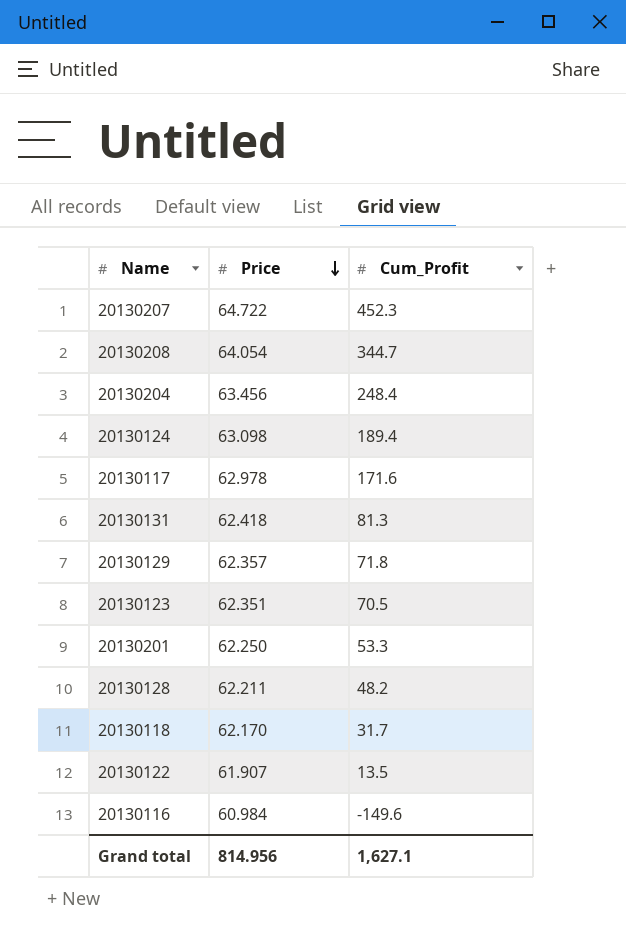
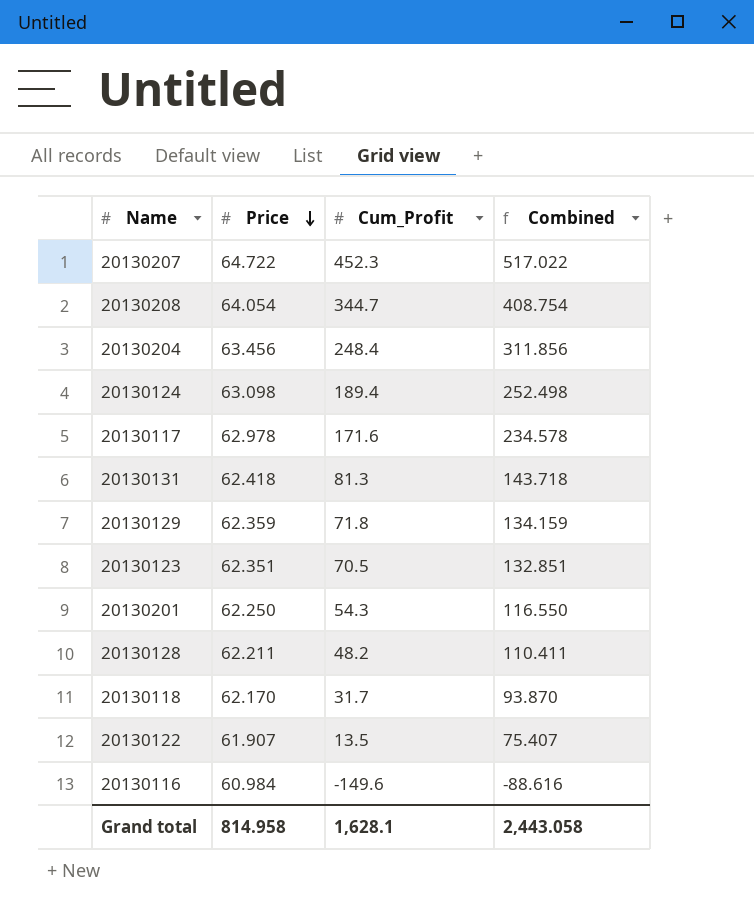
column Combined | formula: none -> [Price] + [Cum_Profit]
20130129 | Price: 62.357 -> 62.359
20130201 | Cum_Profit: 53.3 -> 54.3
Grand total | Price: 814.956 -> 814.958
Grand total | Cum_Profit: 1,627.1 -> 1,628.1

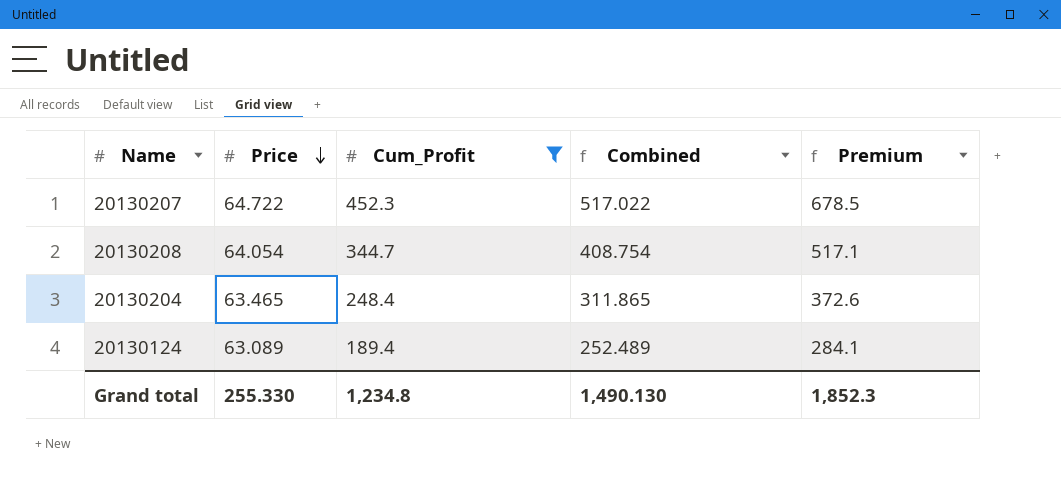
filter: none -> Cum_Profit >= 189.4
column Premium | formula: none -> [Cum_Profit] * 1.5
20130204 | Price: 63.456 -> 63.465
20130204 | Combined: 311.856 -> 311.865
20130124 | Price: 63.098 -> 63.089
20130124 | Combined: 252.498 -> 252.489
Grand total | Price: 814.958 -> 255.330
Grand total | Cum_Profit: 1,628.1 -> 1,234.8
Grand total | Combined: 2,443.058 -> 1,490.130

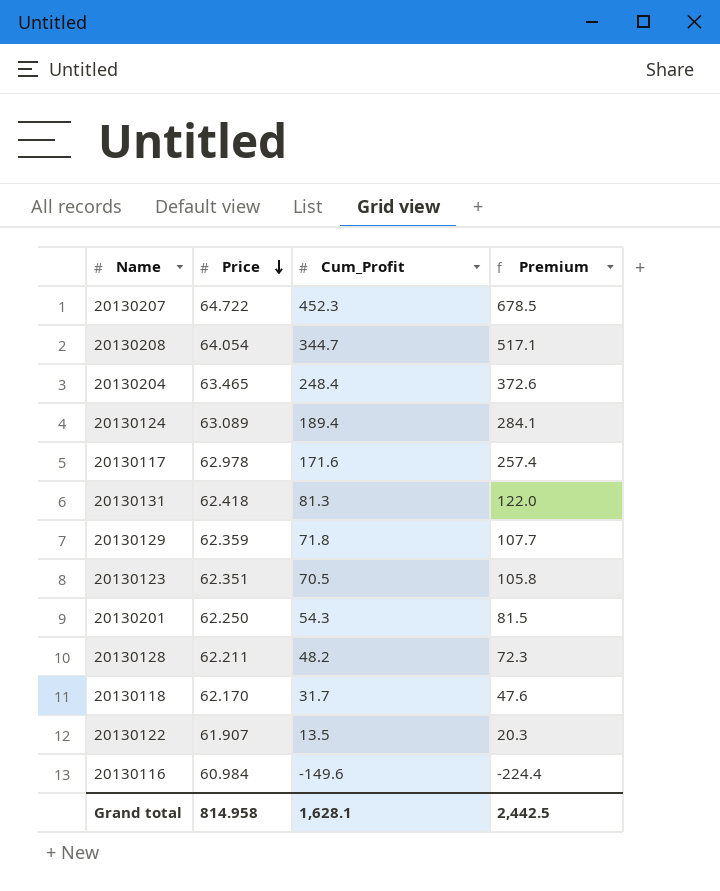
filter: Cum_Profit >= 189.4 -> none
column Combined | formula: [Price] + [Cum_Profit] -> none
Grand total | Price: 255.330 -> 814.958
Grand total | Cum_Profit: 1,234.8 -> 1,628.1
Grand total | Premium: 1,852.3 -> 2,442.5

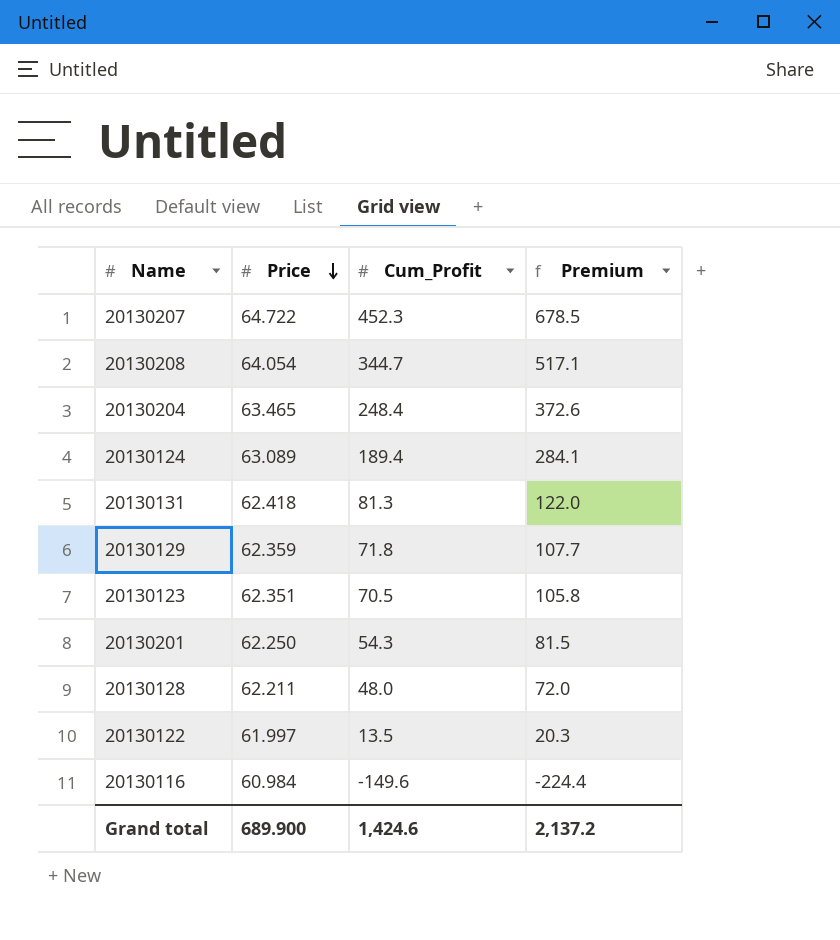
row 20130117: 62.978 | 171.6 | 257.4 -> none
row 20130118: 62.170 | 31.7 | 47.6 -> none
20130128 | Cum_Profit: 48.2 -> 48.0
20130128 | Premium: 72.3 -> 72.0
20130122 | Price: 61.907 -> 61.997
Grand total | Price: 814.958 -> 689.900
Grand total | Cum_Profit: 1,628.1 -> 1,424.6
Grand total | Premium: 2,442.5 -> 2,137.2

